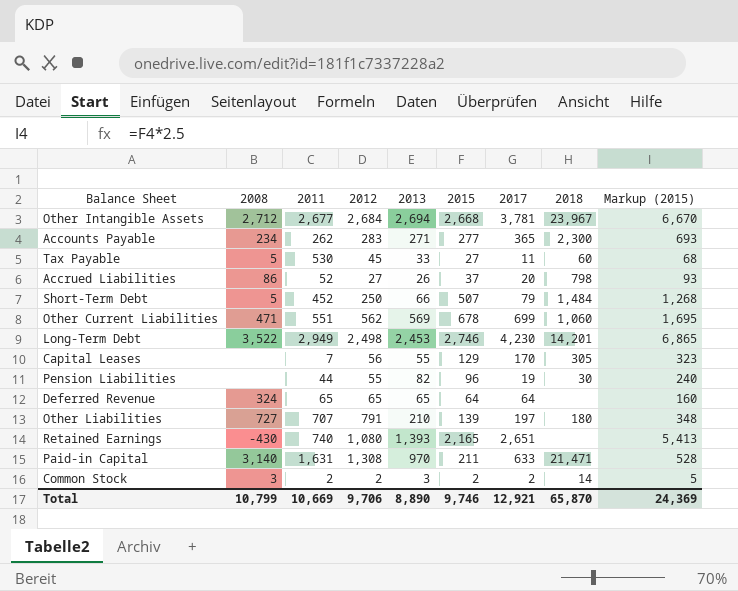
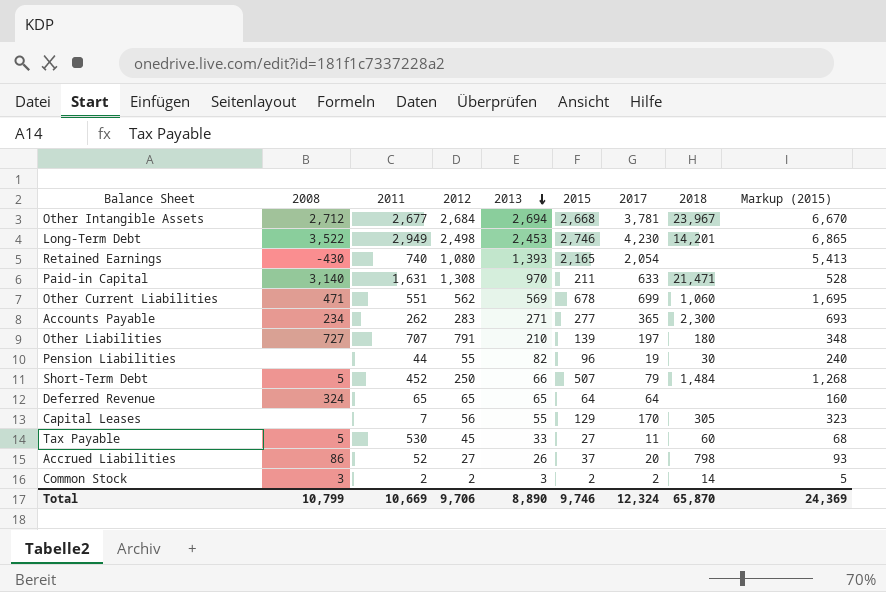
row order: none -> 2013 descending
Retained Earnings | 2017: 2,651 -> 2,054
Total | 2017: 12,921 -> 12,324

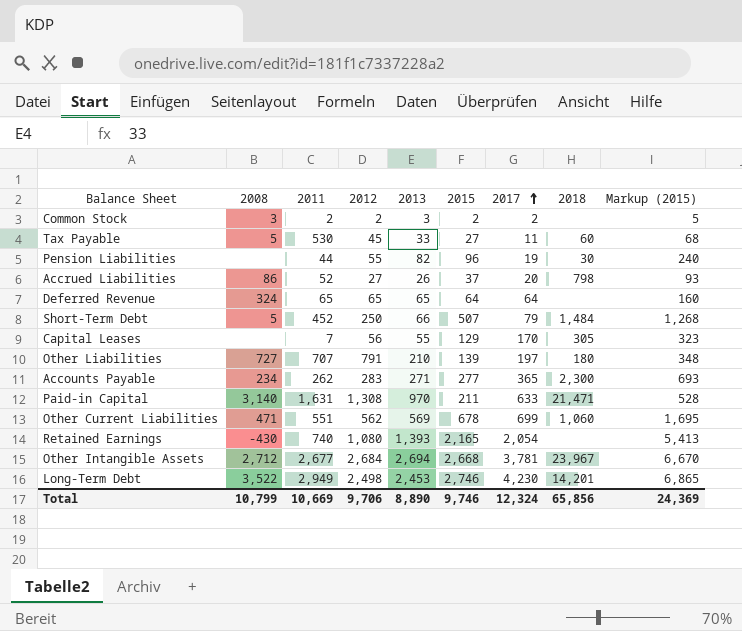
row order: 2013 descending -> 2017 ascending
Common Stock | 2018: 14 -> none
Total | 2018: 65,870 -> 65,856

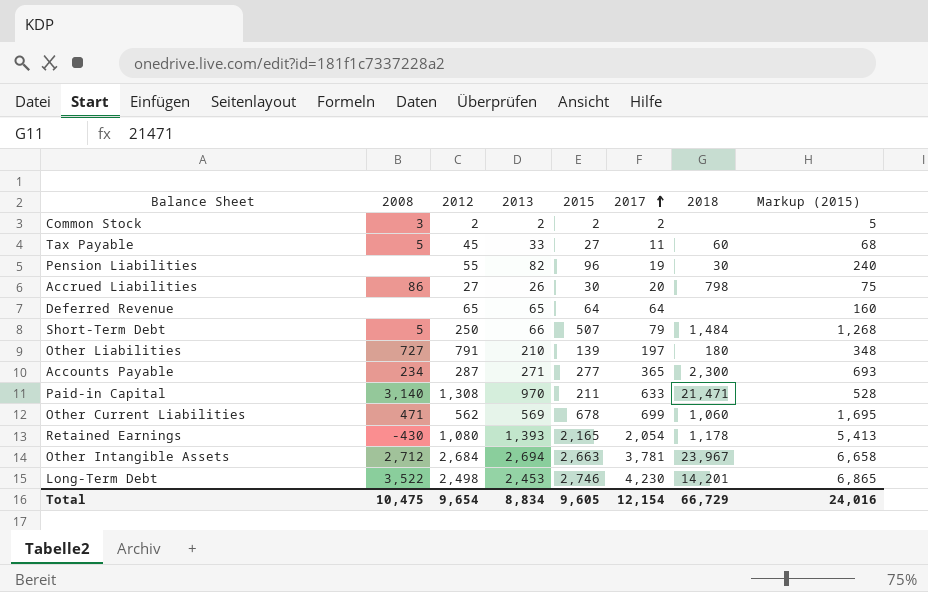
column 2011 | position: 3 -> none
row Capital Leases: none | 7 | 56 | 55 | 129 | 170 | 305 | 323 -> none
Common Stock | 2013: 3 -> 2
Accrued Liabilities | 2015: 37 -> 30
Accrued Liabilities | Markup (2015): 93 -> 75
Deferred Revenue | 2008: 324 -> none
Accounts Payable | 2012: 283 -> 287
Retained Earnings | 2018: none -> 1,178
Other Intangible Assets | 2015: 2,668 -> 2,663
Other Intangible Assets | Markup (2015): 6,670 -> 6,658
Total | 2008: 10,799 -> 10,475
Total | 2012: 9,706 -> 9,654
Total | 2013: 8,890 -> 8,834
Total | 2015: 9,746 -> 9,605
Total | 2017: 12,324 -> 12,154
Total | 2018: 65,856 -> 66,729
Total | Markup (2015): 24,369 -> 24,016

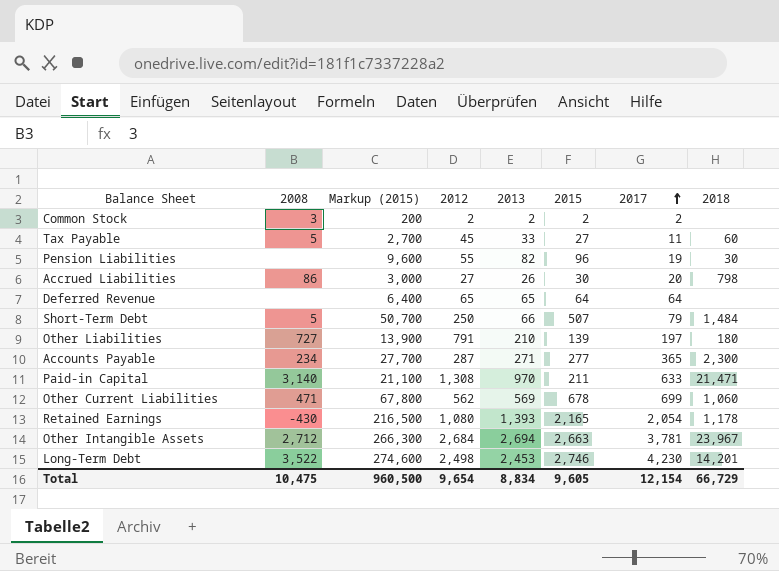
column Markup (2015) | formula: [2015] * 2.5 -> [2015] * 100
column Markup (2015) | position: 8 -> 3
Total | Markup (2015): 24,016 -> 960,500

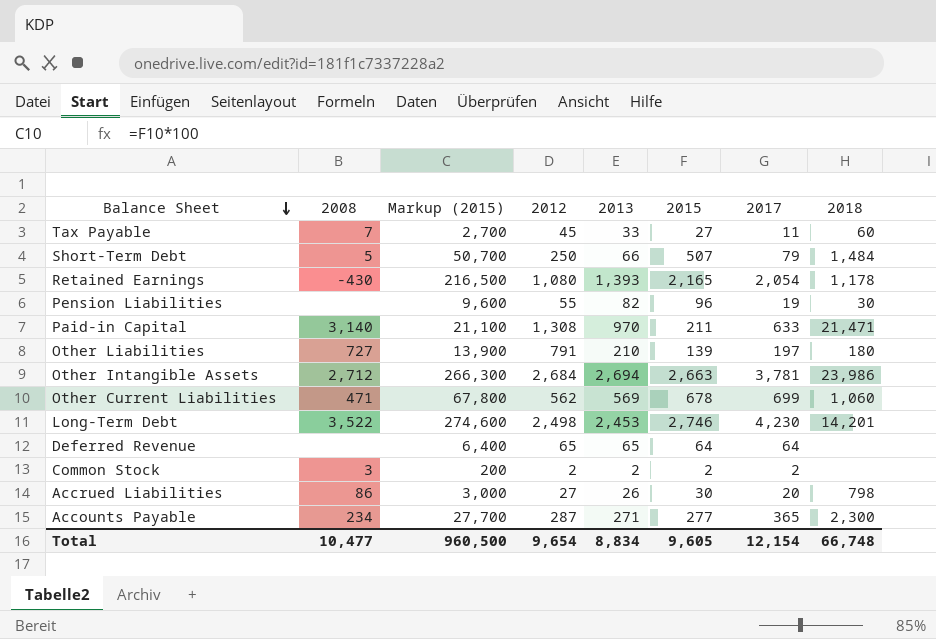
row order: 2017 ascending -> Balance Sheet descending
Tax Payable | 2008: 5 -> 7
Other Intangible Assets | 2018: 23,967 -> 23,986
Total | 2008: 10,475 -> 10,477
Total | 2018: 66,729 -> 66,748

